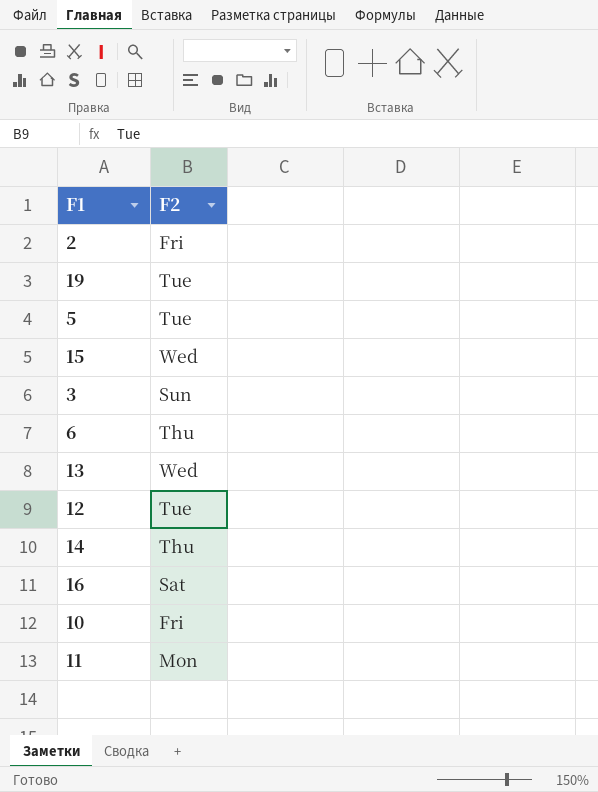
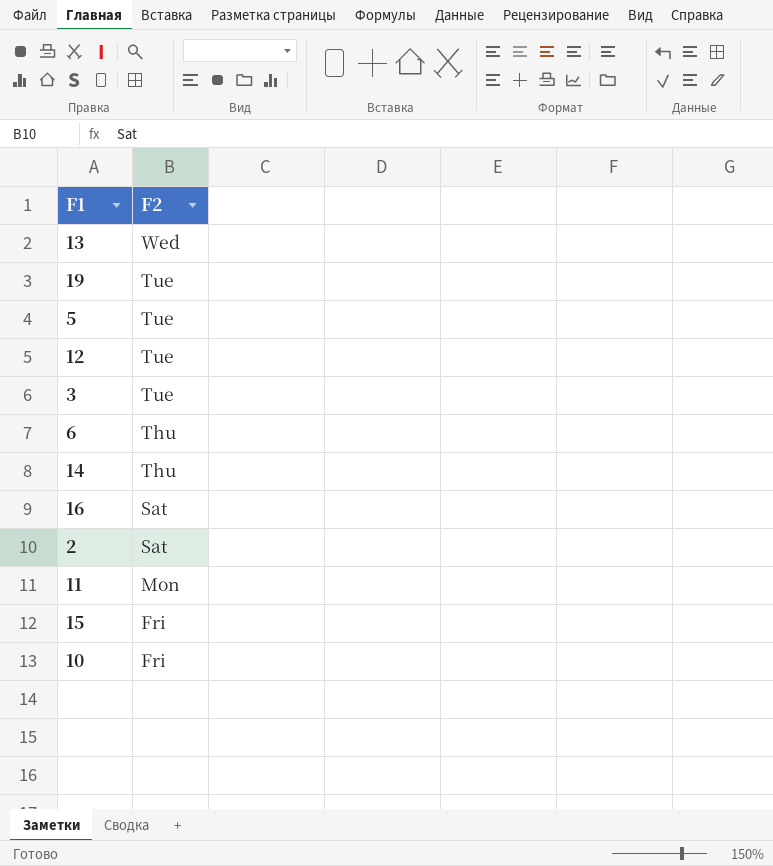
row order: none -> F2 descending
3 | F2: Sun -> Tue
2 | F2: Fri -> Sat
15 | F2: Wed -> Fri

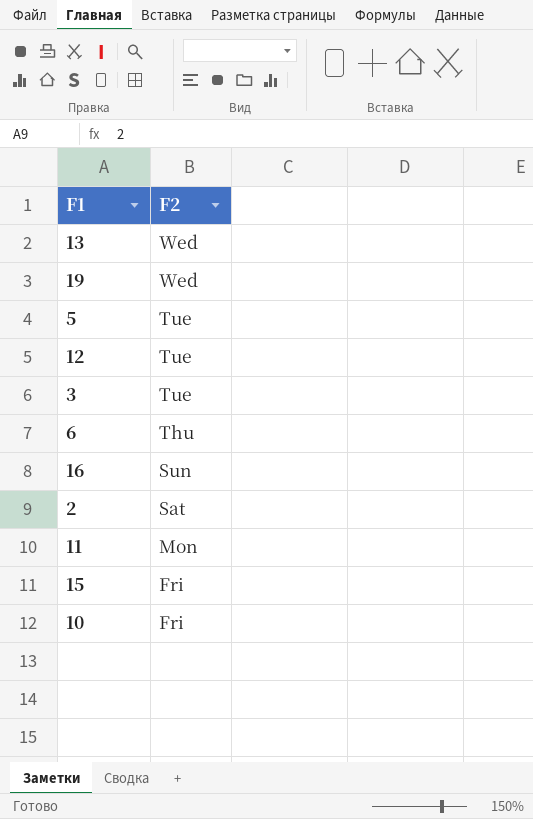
row 14: Thu -> none
19 | F2: Tue -> Wed
16 | F2: Sat -> Sun

